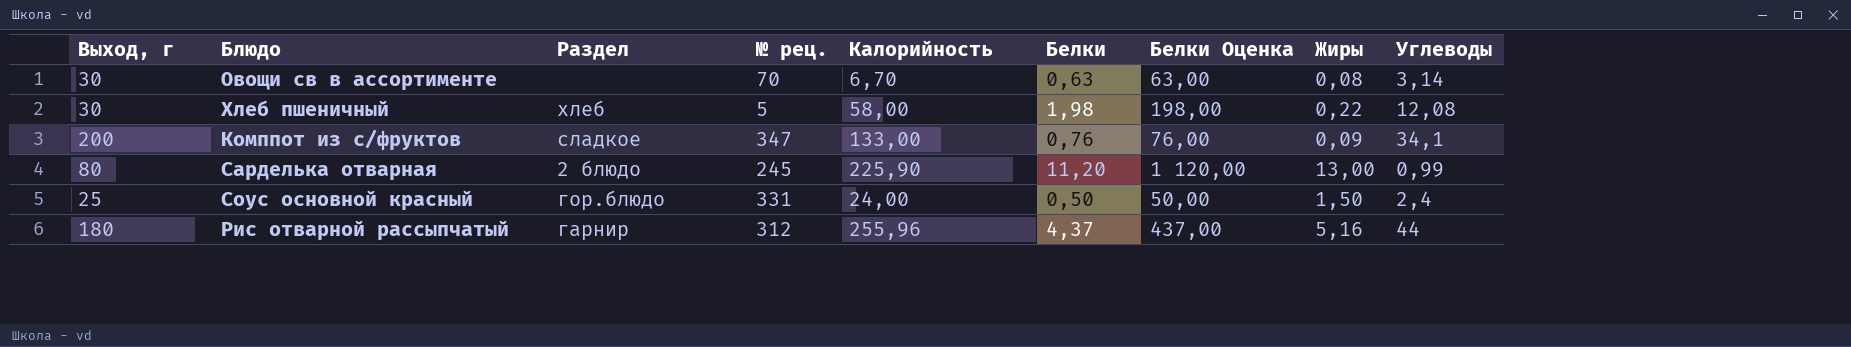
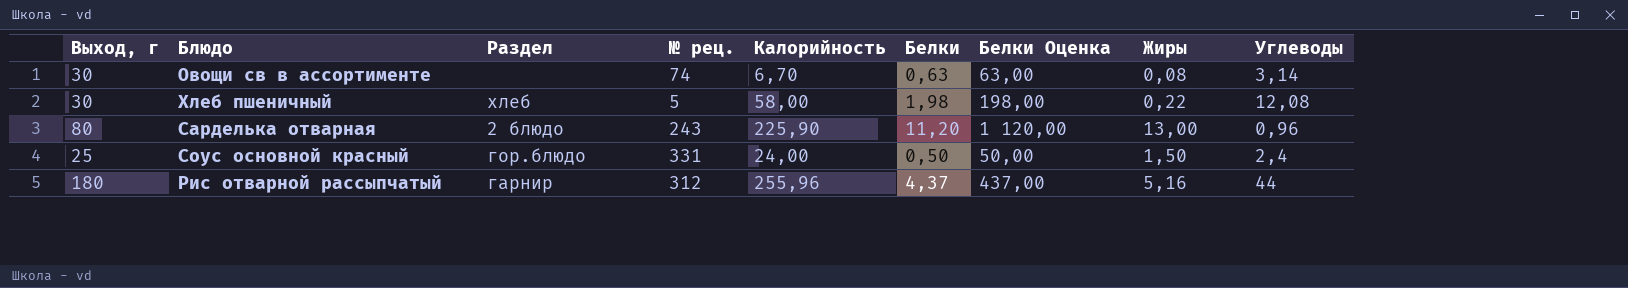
row Комппот из с/фруктов: 200 | сладкое | 347 | 133,00 | 0,76 | 76,00 | 0,09 | 34,1 -> none
Овощи св в ассортименте | № рец.: 70 -> 74
Сарделька отварная | № рец.: 245 -> 243
Сарделька отварная | Углеводы: 0,99 -> 0,96

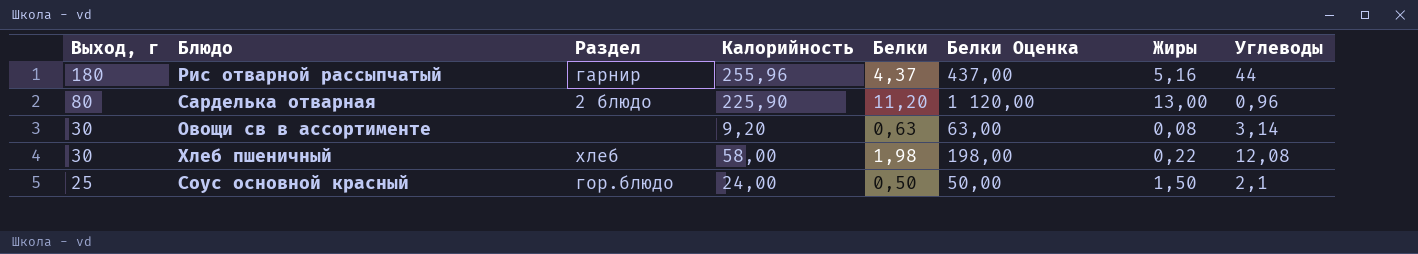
row order: none -> Выход, г descending
column № рец. | position: 4 -> none
Овощи св в ассортименте | Калорийность: 6,70 -> 9,20
Соус основной красный | Углеводы: 2,4 -> 2,1

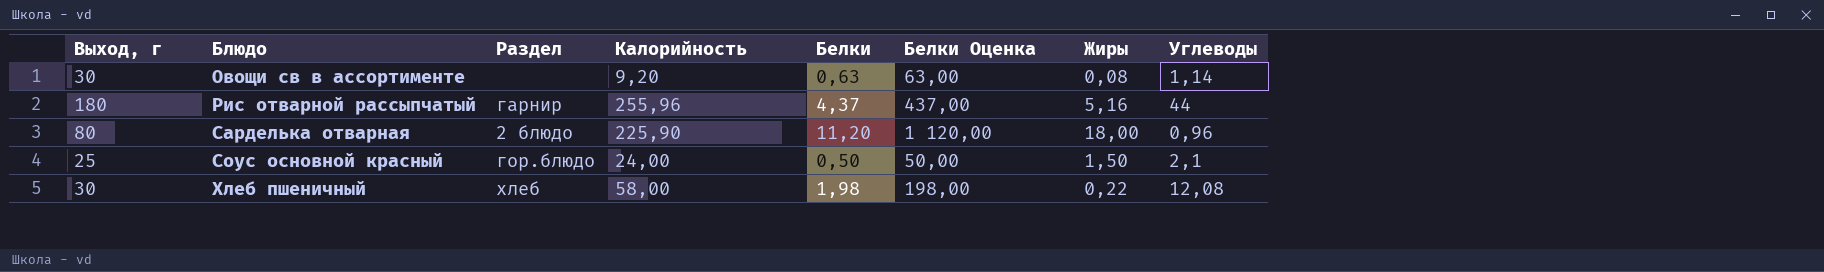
row order: Выход, г descending -> Блюдо ascending
Овощи св в ассортименте | Углеводы: 3,14 -> 1,14
Сарделька отварная | Жиры: 13,00 -> 18,00

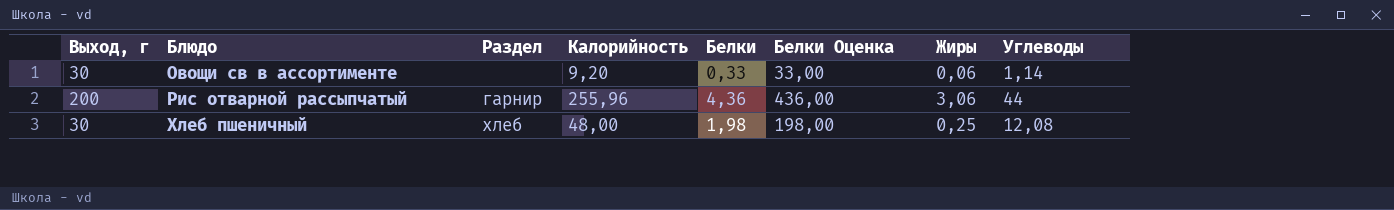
row Сарделька отварная: 80 | 2 блюдо | 225,90 | 11,20 | 1 120,00 | 18,00 | 0,96 -> none
row Соус основной красный: 25 | гор.блюдо | 24,00 | 0,50 | 50,00 | 1,50 | 2,1 -> none
Овощи св в ассортименте | Белки: 0,63 -> 0,33
Овощи св в ассортименте | Белки Оценка: 63,00 -> 33,00
Овощи св в ассортименте | Жиры: 0,08 -> 0,06
Рис отварной рассыпчатый | Выход, г: 180 -> 200
Рис отварной рассыпчатый | Белки: 4,37 -> 4,36
Рис отварной рассыпчатый | Белки Оценка: 437,00 -> 436,00
Рис отварной рассыпчатый | Жиры: 5,16 -> 3,06
Хлеб пшеничный | Калорийность: 58,00 -> 48,00
Хлеб пшеничный | Жиры: 0,22 -> 0,25

